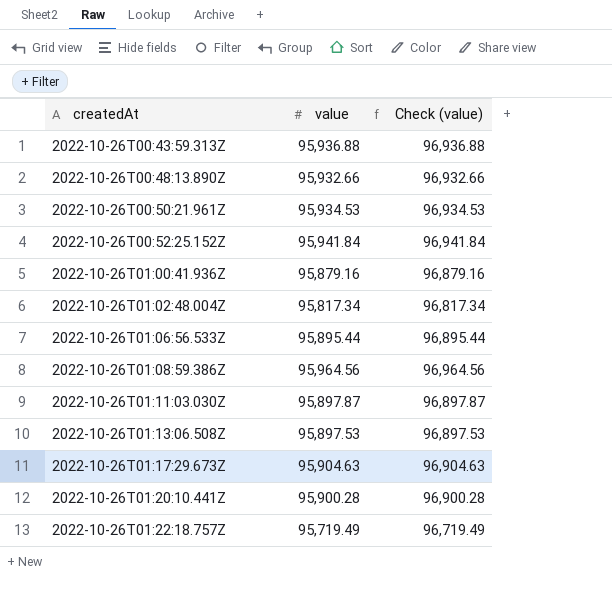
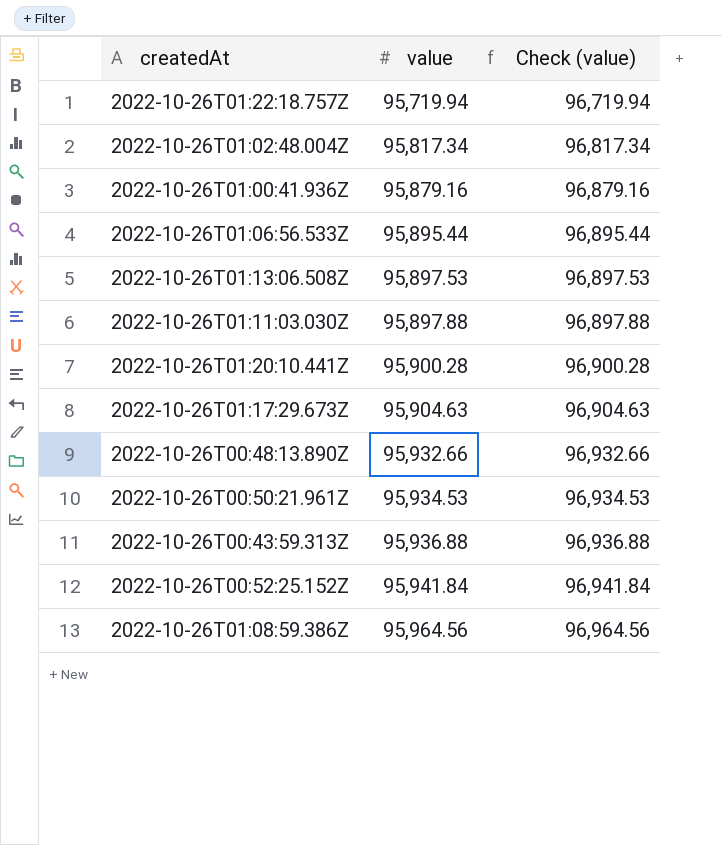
row order: createdAt ascending -> value ascending
2022-10-26T01:22:18.757Z | value: 95,719.49 -> 95,719.94
2022-10-26T01:22:18.757Z | Check (value): 96,719.49 -> 96,719.94
2022-10-26T01:11:03.030Z | value: 95,897.87 -> 95,897.88
2022-10-26T01:11:03.030Z | Check (value): 96,897.87 -> 96,897.88

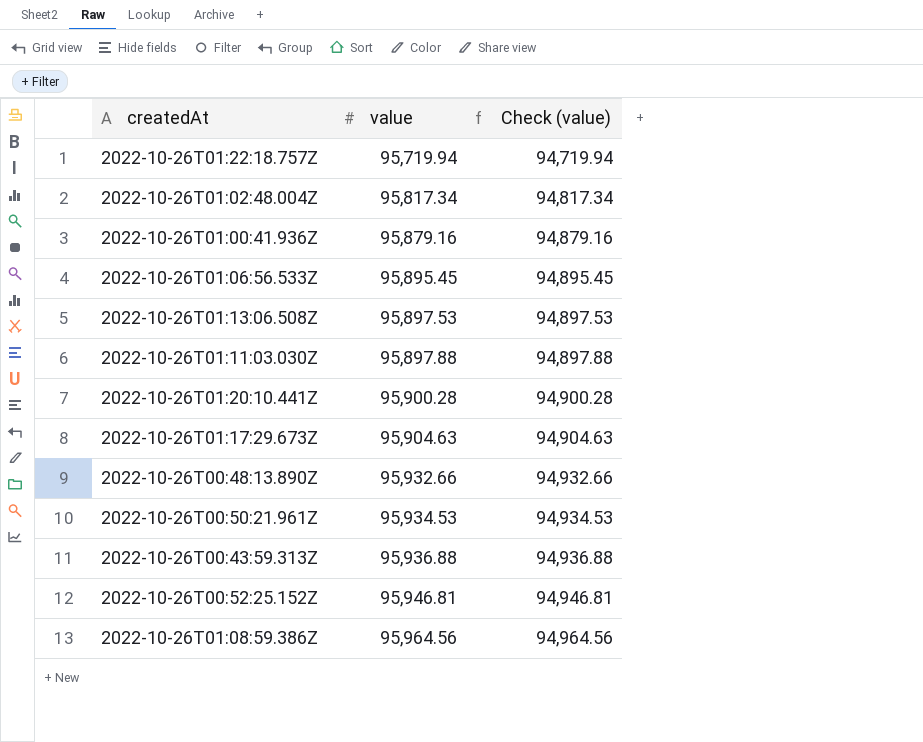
column Check (value) | formula: [value] + 1000 -> [value] - 1000
2022-10-26T01:06:56.533Z | value: 95,895.44 -> 95,895.45
2022-10-26T00:52:25.152Z | value: 95,941.84 -> 95,946.81

